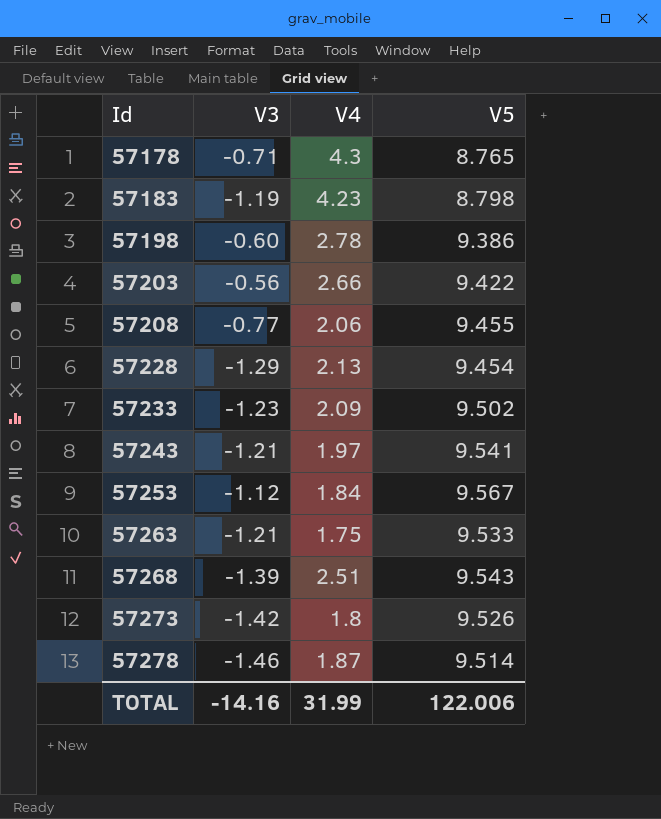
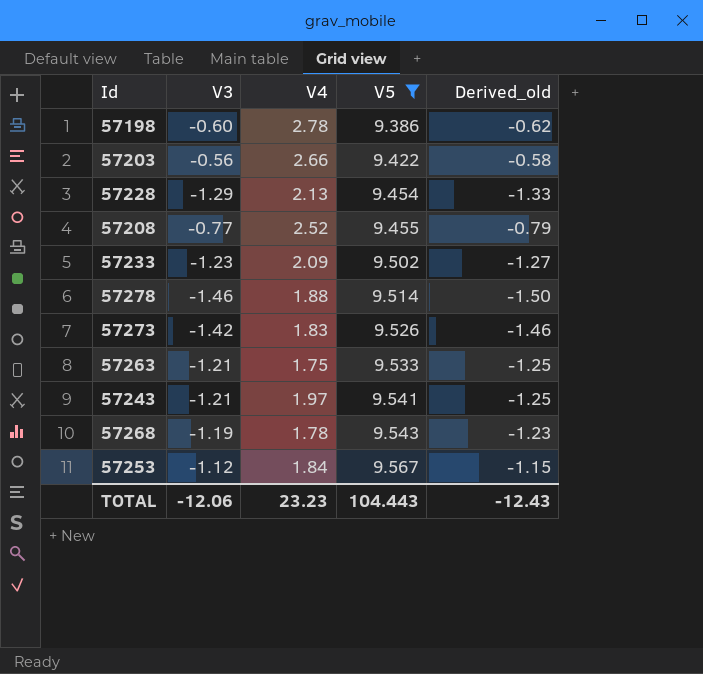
filter: none -> V5 >= 9.386
row order: Id ascending -> V5 ascending
column Derived_old | formula: none -> [V3] * 1.03
57208 | V4: 2.06 -> 2.52
57278 | V4: 1.87 -> 1.88
57273 | V4: 1.8 -> 1.83
57268 | V3: -1.39 -> -1.19
57268 | V4: 2.51 -> 1.78
TOTAL | V3: -14.16 -> -12.06
TOTAL | V4: 31.99 -> 23.23
TOTAL | V5: 122.006 -> 104.443

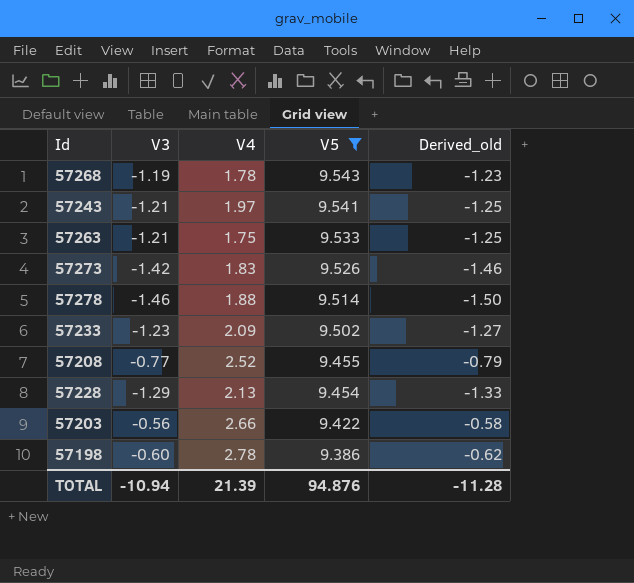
row order: V5 ascending -> V5 descending
row 57253: -1.12 | 1.84 | 9.567 | -1.15 -> none
TOTAL | V3: -12.06 -> -10.94
TOTAL | V4: 23.23 -> 21.39
TOTAL | V5: 104.443 -> 94.876
TOTAL | Derived_old: -12.43 -> -11.28

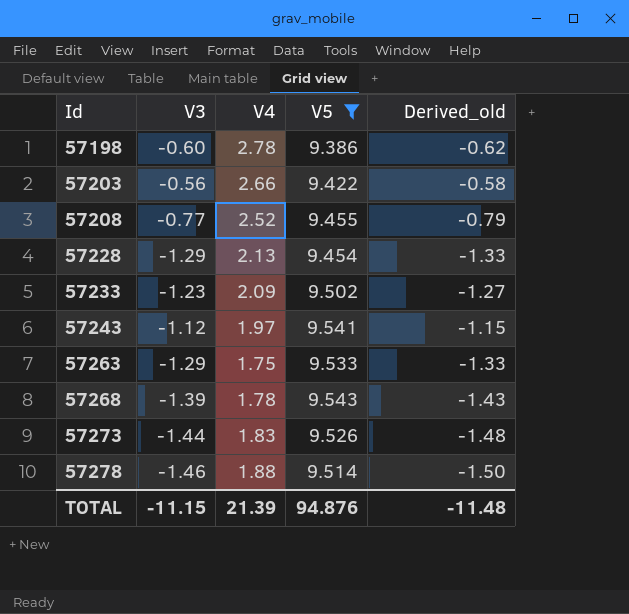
row order: V5 descending -> Id ascending
57243 | V3: -1.21 -> -1.12
57243 | Derived_old: -1.25 -> -1.15
57263 | V3: -1.21 -> -1.29
57263 | Derived_old: -1.25 -> -1.33
57268 | V3: -1.19 -> -1.39
57268 | Derived_old: -1.23 -> -1.43
57273 | V3: -1.42 -> -1.44
57273 | Derived_old: -1.46 -> -1.48
TOTAL | V3: -10.94 -> -11.15
TOTAL | Derived_old: -11.28 -> -11.48

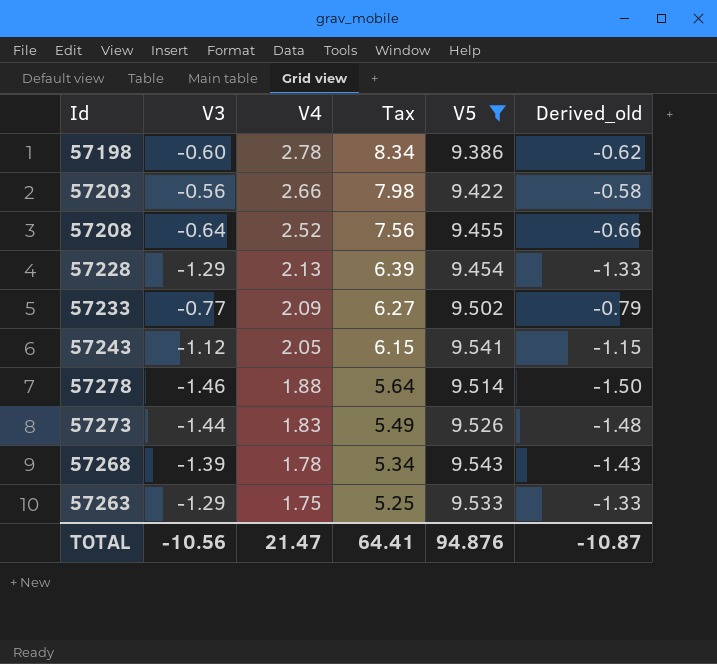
row order: Id ascending -> V4 descending
column Tax | formula: none -> [V4] * 3
57208 | V3: -0.77 -> -0.64
57208 | Derived_old: -0.79 -> -0.66
57233 | V3: -1.23 -> -0.77
57233 | Derived_old: -1.27 -> -0.79
57243 | V4: 1.97 -> 2.05
TOTAL | V3: -11.15 -> -10.56
TOTAL | V4: 21.39 -> 21.47
TOTAL | Derived_old: -11.48 -> -10.87

